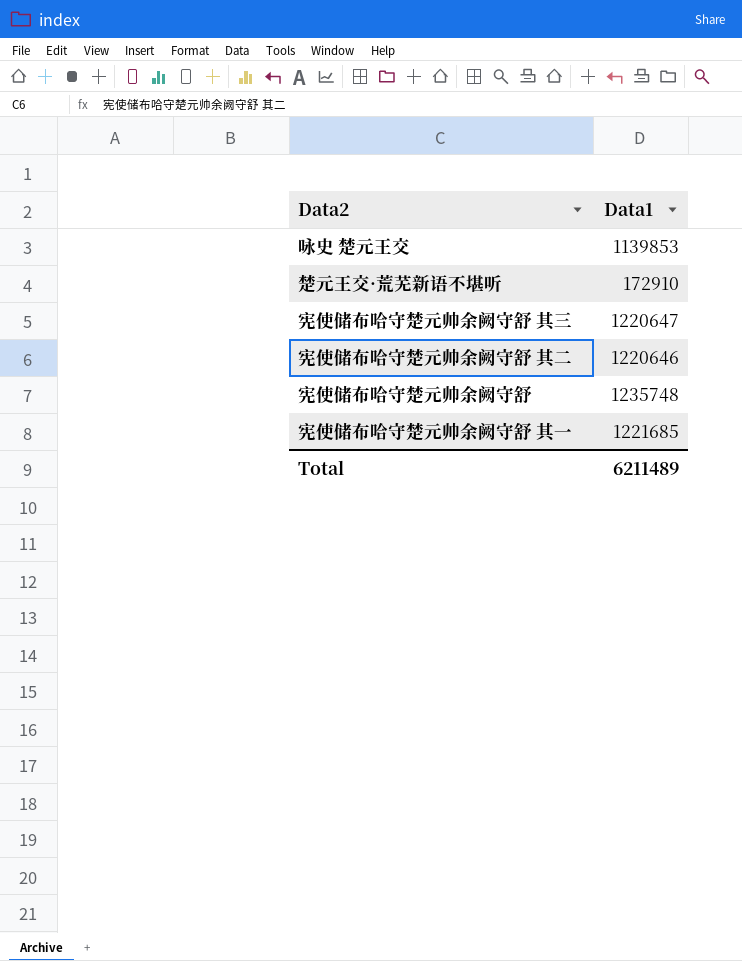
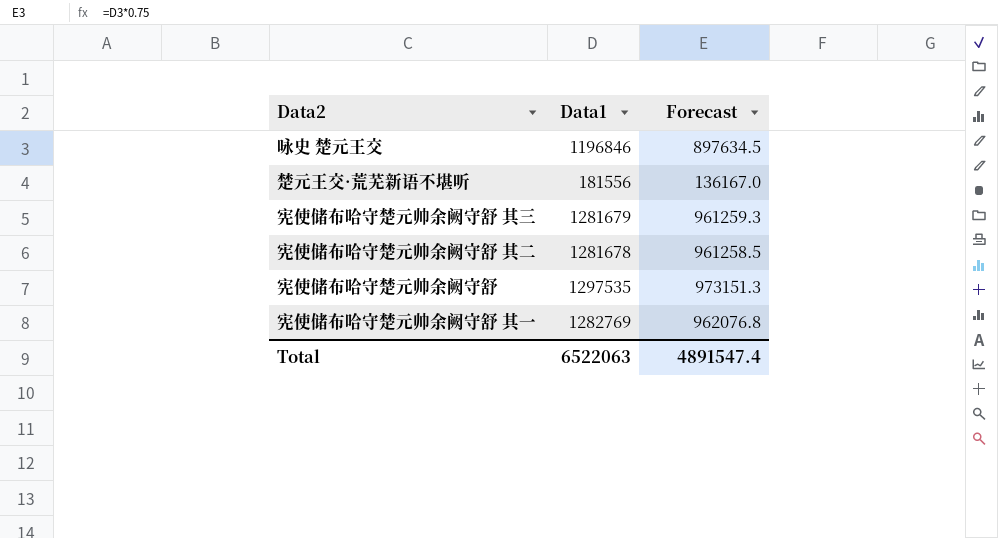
column Forecast | formula: none -> [Data1] * 0.75
咏史 楚元王交 | Data1: 1139853 -> 1196846
楚元王交·荒芜新语不堪听 | Data1: 172910 -> 181556
宪使储布哈守楚元帅余阙守舒 其三 | Data1: 1220647 -> 1281679
宪使储布哈守楚元帅余阙守舒 其二 | Data1: 1220646 -> 1281678
宪使储布哈守楚元帅余阙守舒 | Data1: 1235748 -> 1297535
宪使储布哈守楚元帅余阙守舒 其一 | Data1: 1221685 -> 1282769
Total | Data1: 6211489 -> 6522063

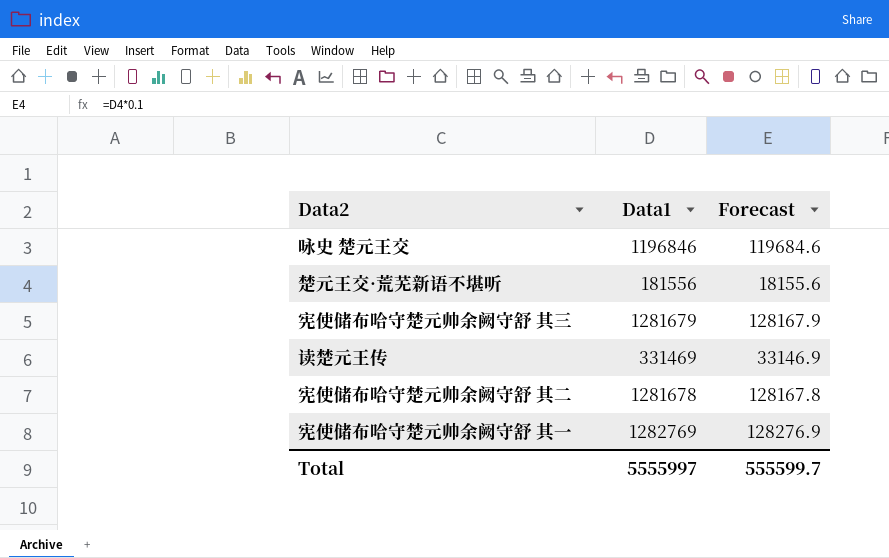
column Forecast | formula: [Data1] * 0.75 -> [Data1] * 0.1
row 宪使储布哈守楚元帅余阙守舒: 1297535 | 973151.3 -> none
row 读楚元王传: none -> 331469 | 33146.9
Total | Data1: 6522063 -> 5555997
Total | Forecast: 4891547.4 -> 555599.7

